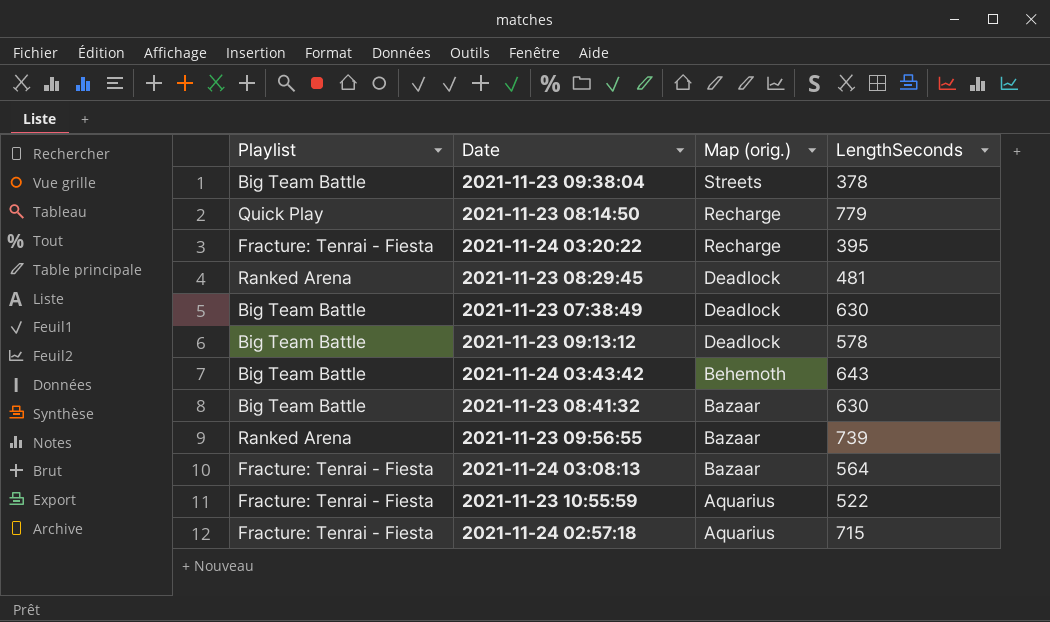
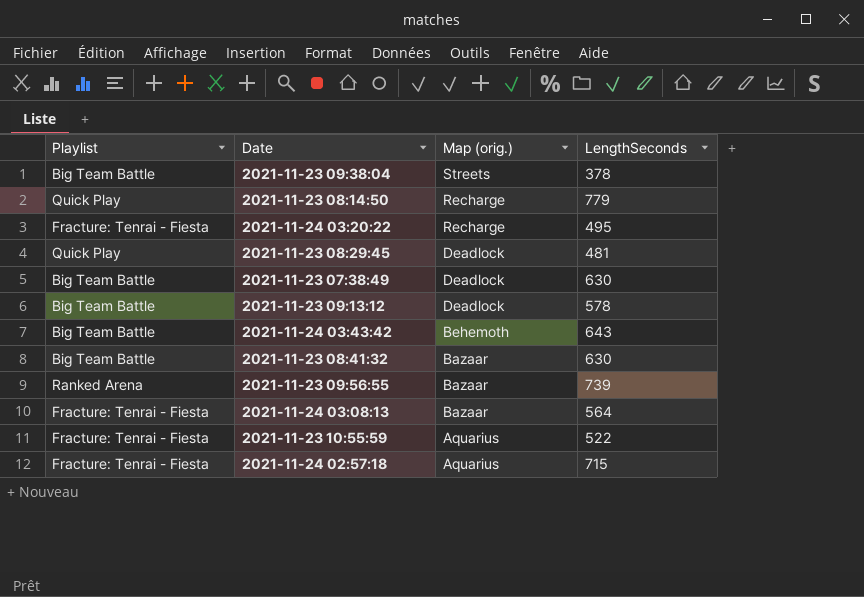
2021-11-24 03:20:22 | LengthSeconds: 395 -> 495
2021-11-23 08:29:45 | Playlist: Ranked Arena -> Quick Play

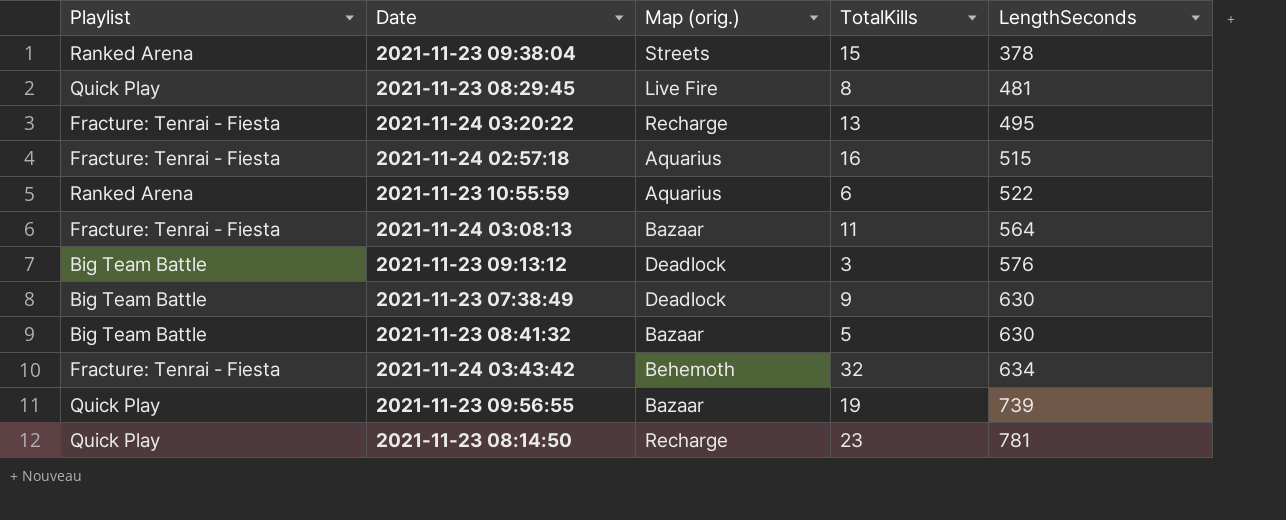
row order: Map (orig.) descending -> LengthSeconds ascending
column TotalKills | position: none -> 4
2021-11-23 09:38:04 | Playlist: Big Team Battle -> Ranked Arena
2021-11-23 08:29:45 | Map (orig.): Deadlock -> Live Fire
2021-11-24 02:57:18 | LengthSeconds: 715 -> 515
2021-11-23 10:55:59 | Playlist: Fracture: Tenrai - Fiesta -> Ranked Arena
2021-11-23 09:13:12 | LengthSeconds: 578 -> 576
2021-11-24 03:43:42 | Playlist: Big Team Battle -> Fracture: Tenrai - Fiesta
2021-11-24 03:43:42 | LengthSeconds: 643 -> 634
2021-11-23 09:56:55 | Playlist: Ranked Arena -> Quick Play
2021-11-23 08:14:50 | LengthSeconds: 779 -> 781

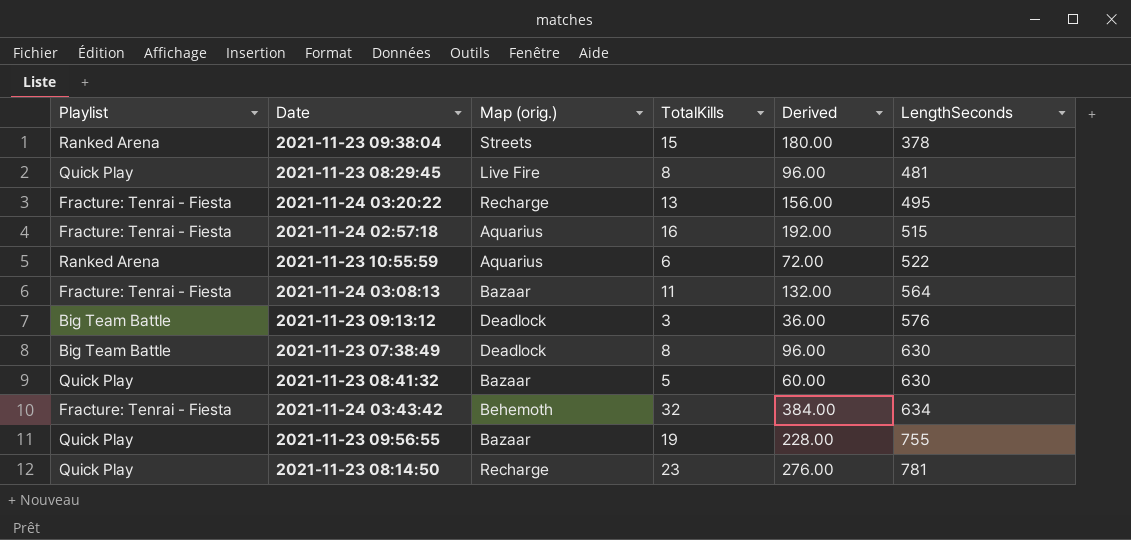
column Derived | formula: none -> [TotalKills] * 12
2021-11-23 07:38:49 | TotalKills: 9 -> 8
2021-11-23 08:41:32 | Playlist: Big Team Battle -> Quick Play
2021-11-23 09:56:55 | LengthSeconds: 739 -> 755

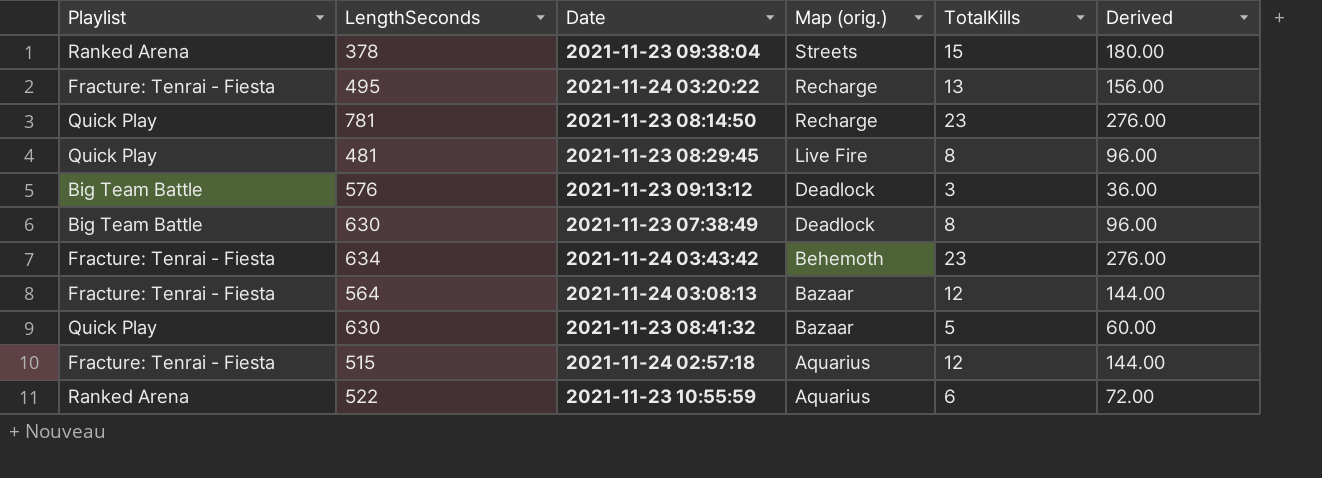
row order: LengthSeconds ascending -> Map (orig.) descending
column LengthSeconds | position: 6 -> 2
row 2021-11-23 09:56:55: Quick Play | Bazaar | 19 | 228.00 | 755 -> none
2021-11-24 03:43:42 | TotalKills: 32 -> 23
2021-11-24 03:43:42 | Derived: 384.00 -> 276.00
2021-11-24 03:08:13 | TotalKills: 11 -> 12
2021-11-24 03:08:13 | Derived: 132.00 -> 144.00
2021-11-24 02:57:18 | TotalKills: 16 -> 12
2021-11-24 02:57:18 | Derived: 192.00 -> 144.00

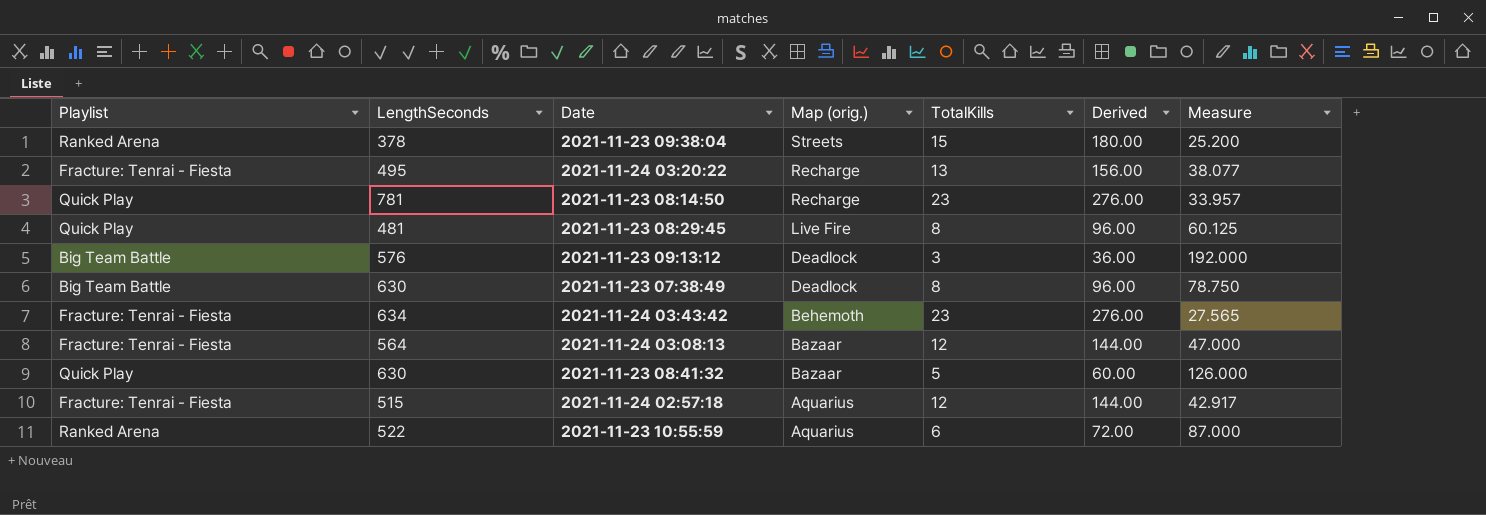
column Measure | formula: none -> [LengthSeconds] / [TotalKills]

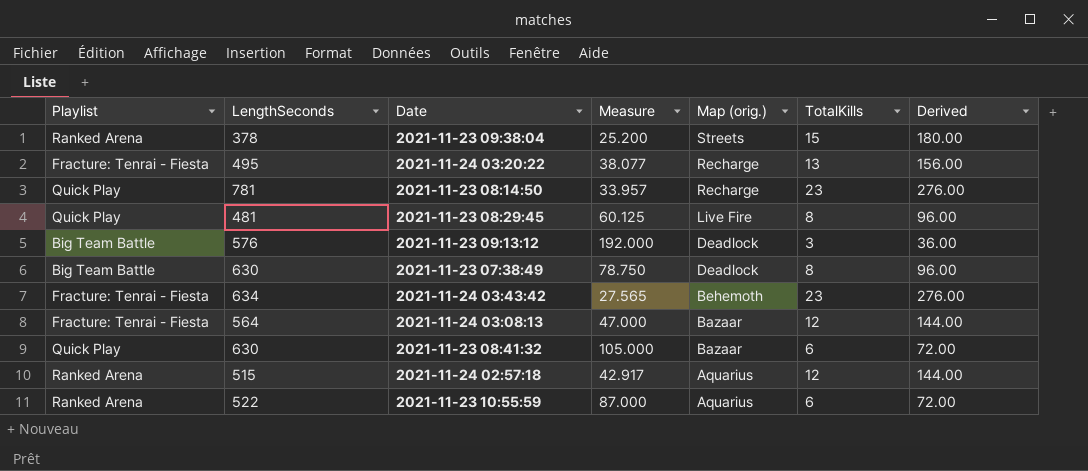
column Measure | position: 7 -> 4
2021-11-23 08:41:32 | Measure: 126.000 -> 105.000
2021-11-23 08:41:32 | TotalKills: 5 -> 6
2021-11-23 08:41:32 | Derived: 60.00 -> 72.00
2021-11-24 02:57:18 | Playlist: Fracture: Tenrai - Fiesta -> Ranked Arena

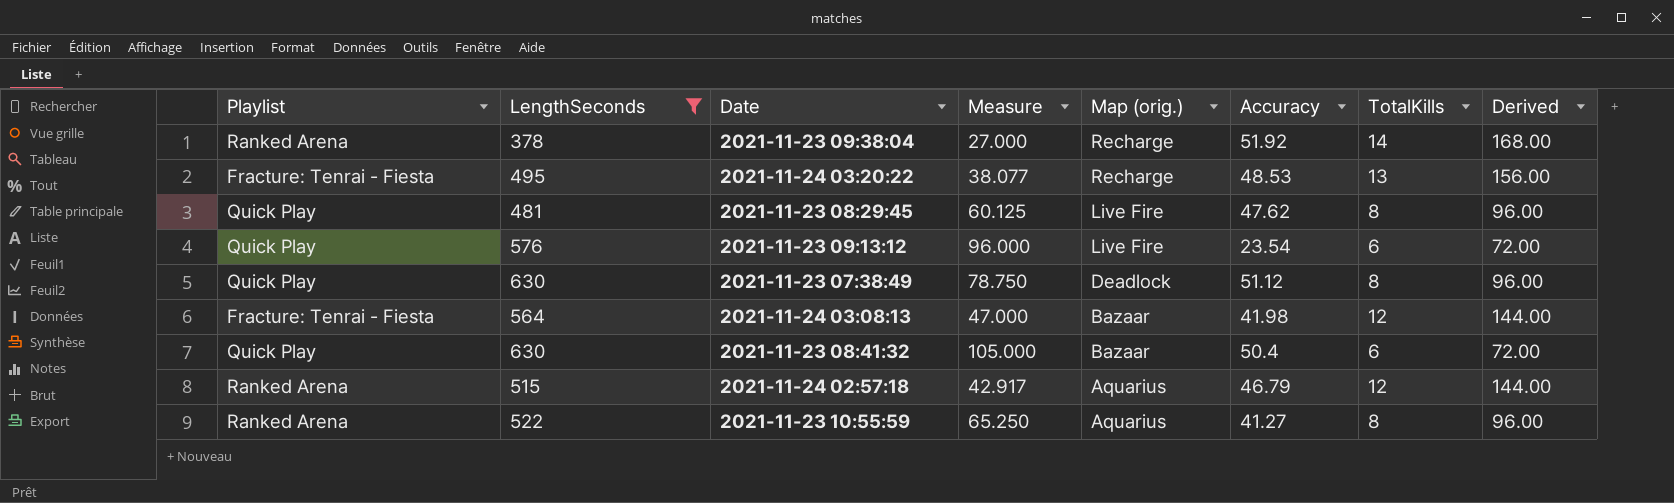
filter: none -> LengthSeconds <= 630
column Accuracy | position: none -> 6
2021-11-23 09:38:04 | Measure: 25.200 -> 27.000
2021-11-23 09:38:04 | Map (orig.): Streets -> Recharge
2021-11-23 09:38:04 | TotalKills: 15 -> 14
2021-11-23 09:38:04 | Derived: 180.00 -> 168.00
2021-11-23 09:13:12 | Playlist: Big Team Battle -> Quick Play
2021-11-23 09:13:12 | Measure: 192.000 -> 96.000
2021-11-23 09:13:12 | Map (orig.): Deadlock -> Live Fire
2021-11-23 09:13:12 | TotalKills: 3 -> 6
2021-11-23 09:13:12 | Derived: 36.00 -> 72.00
2021-11-23 07:38:49 | Playlist: Big Team Battle -> Quick Play
2021-11-23 10:55:59 | Measure: 87.000 -> 65.250
2021-11-23 10:55:59 | TotalKills: 6 -> 8
2021-11-23 10:55:59 | Derived: 72.00 -> 96.00

